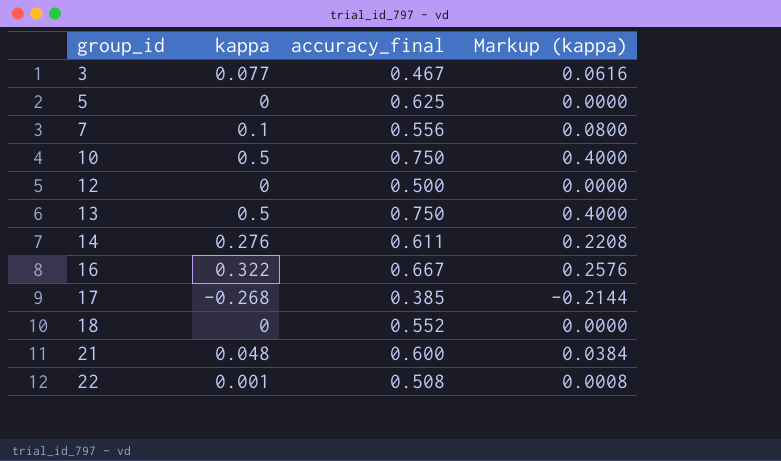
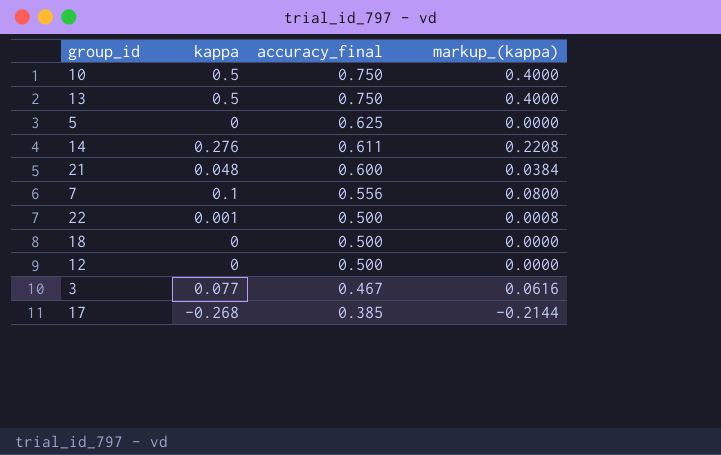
row order: group_id ascending -> accuracy_final descending
column name: Markup (kappa) -> markup_(kappa)
row 16: 0.322 | 0.667 | 0.2576 -> none
22 | accuracy_final: 0.508 -> 0.500
18 | accuracy_final: 0.552 -> 0.500

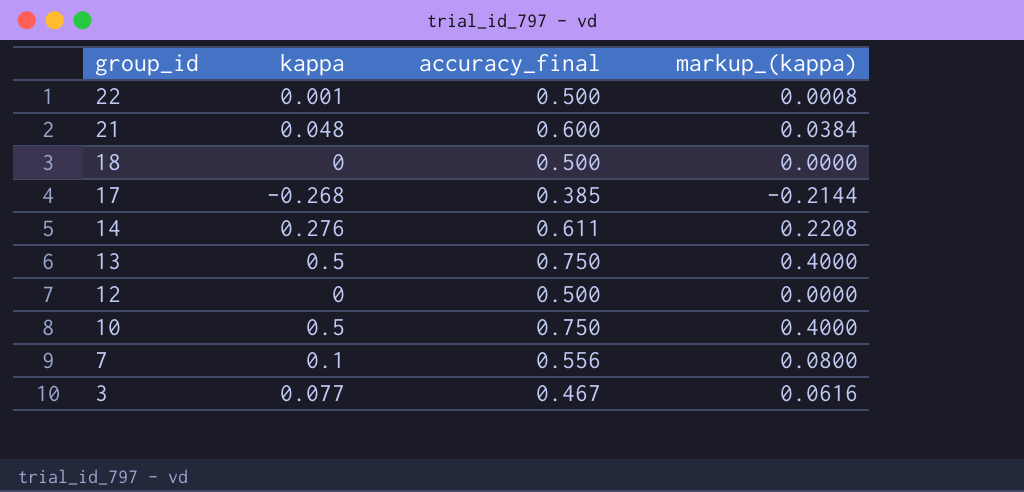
row order: accuracy_final descending -> group_id descending
row 5: 0 | 0.625 | 0.0000 -> none

